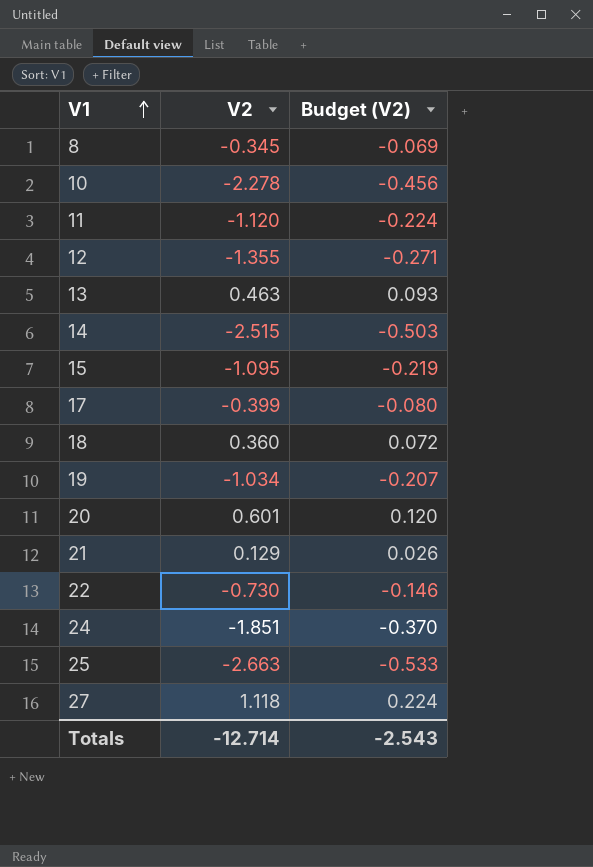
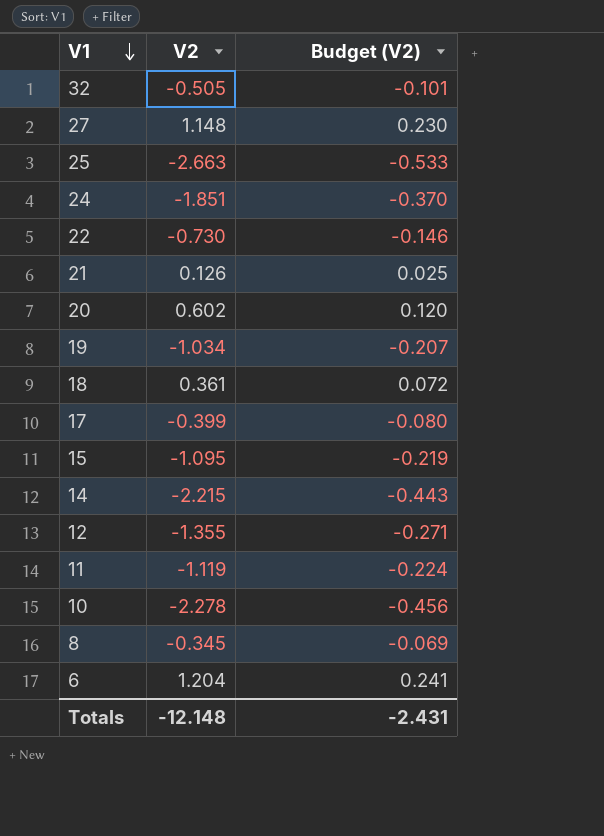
row order: V1 ascending -> V1 descending
row 13: 0.463 | 0.093 -> none
row 32: none -> -0.505 | -0.101
27 | V2: 1.118 -> 1.148
27 | Budget (V2): 0.224 -> 0.230
21 | V2: 0.129 -> 0.126
21 | Budget (V2): 0.026 -> 0.025
20 | V2: 0.601 -> 0.602
18 | V2: 0.360 -> 0.361
14 | V2: -2.515 -> -2.215
14 | Budget (V2): -0.503 -> -0.443
11 | V2: -1.120 -> -1.119
row 6: none -> 1.204 | 0.241
Totals | V2: -12.714 -> -12.148
Totals | Budget (V2): -2.543 -> -2.431

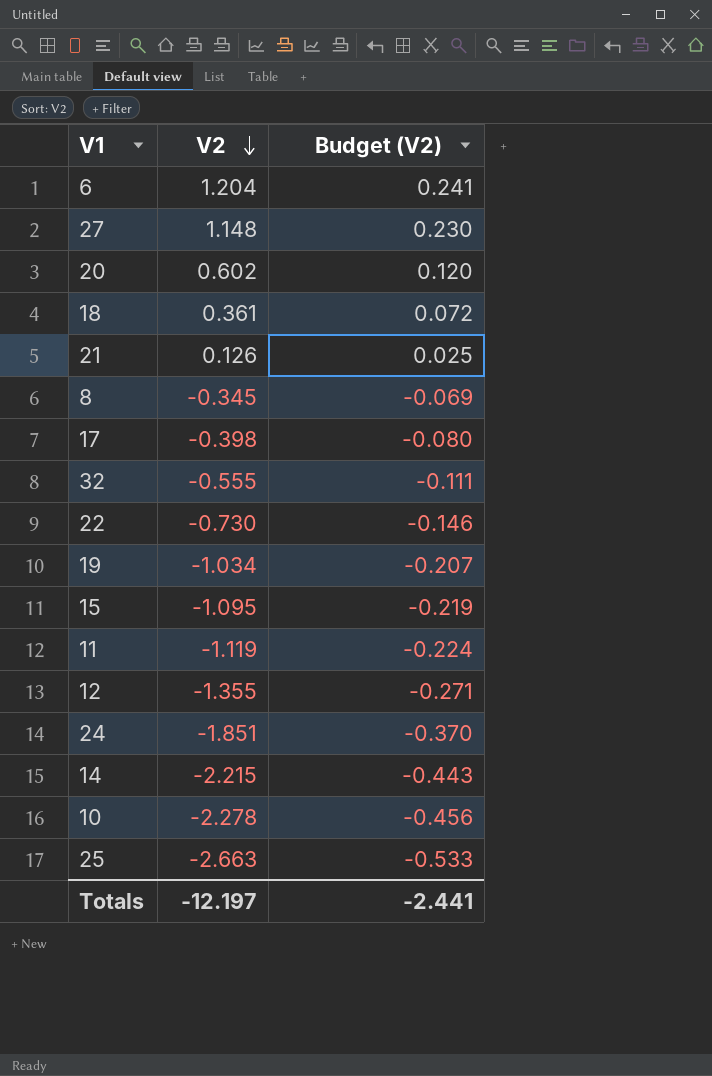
row order: V1 descending -> V2 descending
17 | V2: -0.399 -> -0.398
32 | V2: -0.505 -> -0.555
32 | Budget (V2): -0.101 -> -0.111
Totals | V2: -12.148 -> -12.197
Totals | Budget (V2): -2.431 -> -2.441

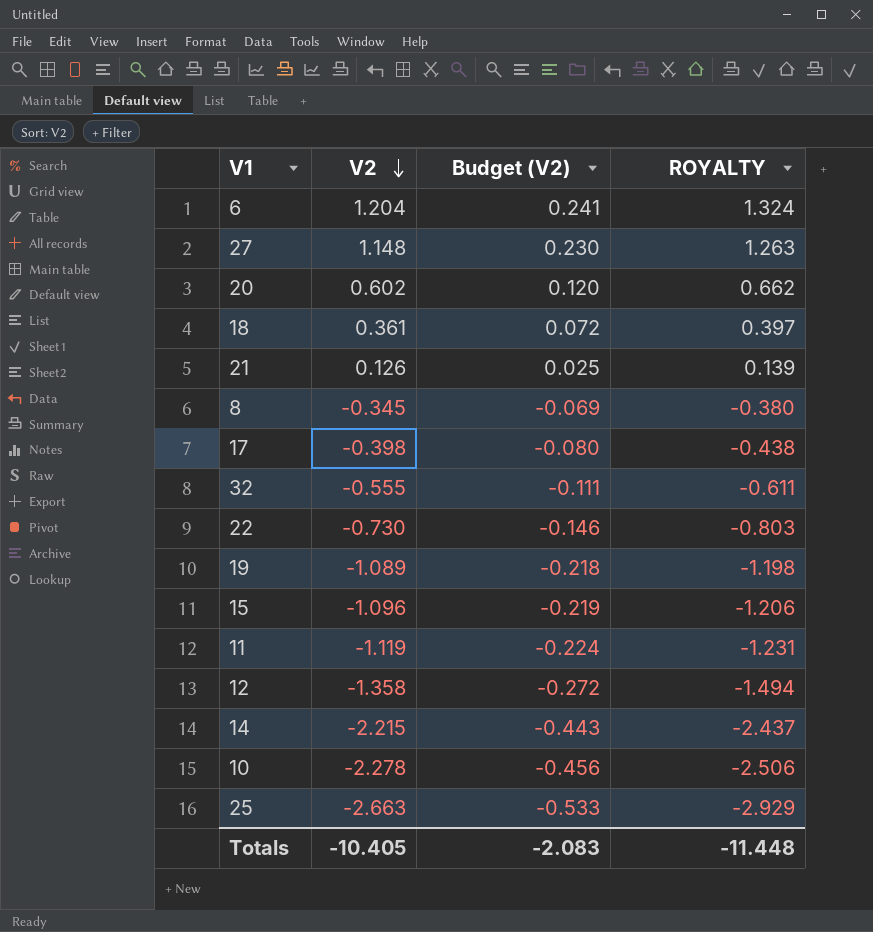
column ROYALTY | formula: none -> [V2] * 1.1
row 24: -1.851 | -0.370 -> none
19 | V2: -1.034 -> -1.089
19 | Budget (V2): -0.207 -> -0.218
15 | V2: -1.095 -> -1.096
12 | V2: -1.355 -> -1.358
12 | Budget (V2): -0.271 -> -0.272
Totals | V2: -12.197 -> -10.405
Totals | Budget (V2): -2.441 -> -2.083

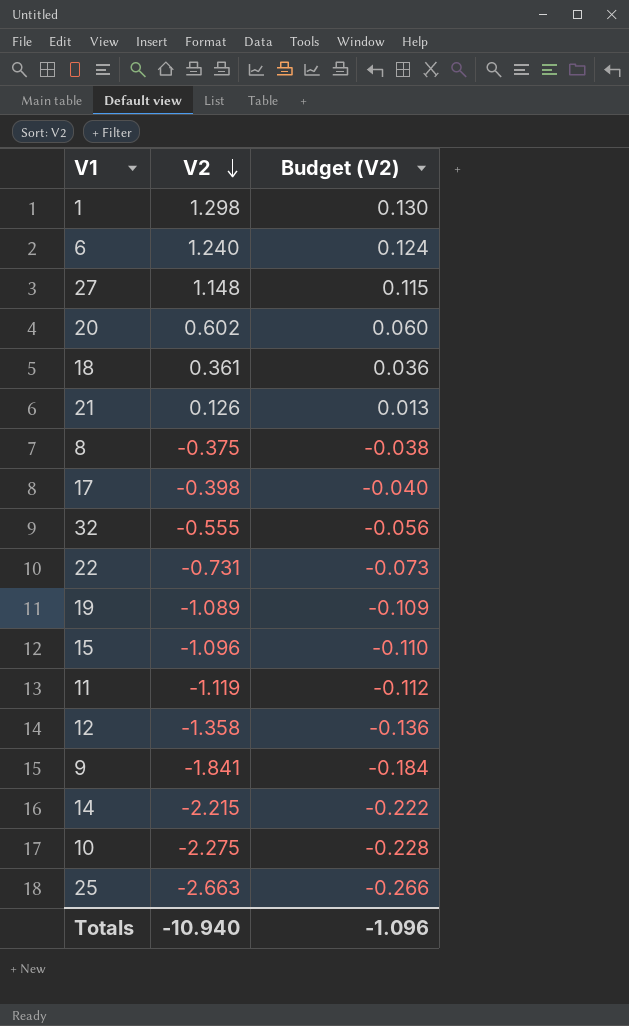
column ROYALTY | formula: [V2] * 1.1 -> none
column Budget (V2) | formula: [V2] * 0.2 -> [V2] * 0.1
row 1: none -> 1.298 | 0.130
6 | V2: 1.204 -> 1.240
8 | V2: -0.345 -> -0.375
22 | V2: -0.730 -> -0.731
row 9: none -> -1.841 | -0.184
10 | V2: -2.278 -> -2.275
Totals | V2: -10.405 -> -10.940
Totals | Budget (V2): -2.083 -> -1.096

